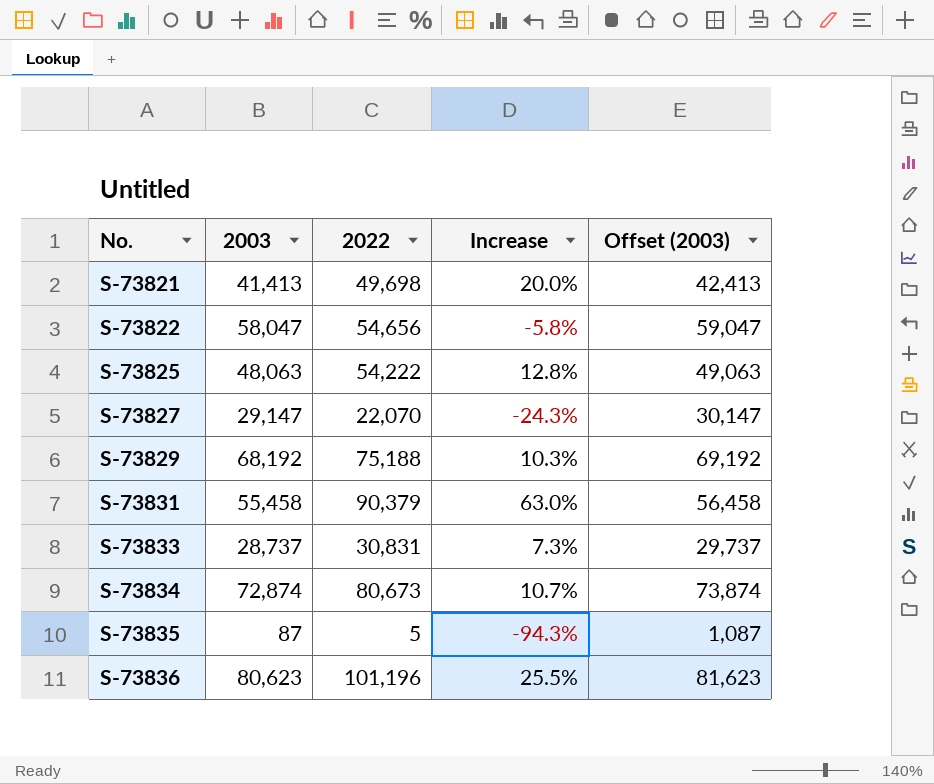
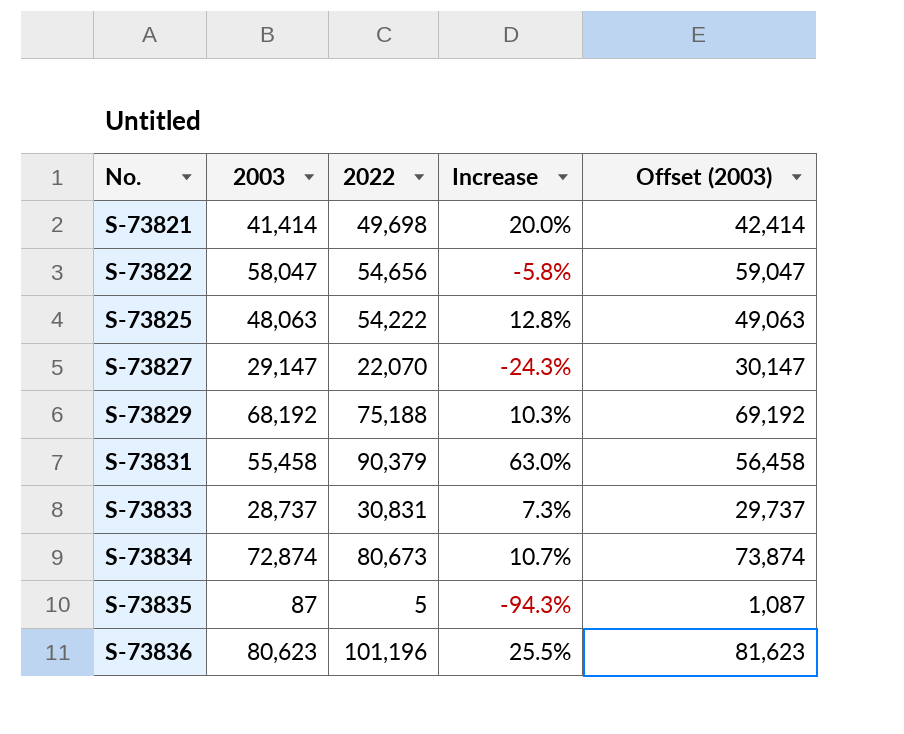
S-73821 | 2003: 41,413 -> 41,414
S-73821 | Offset (2003): 42,413 -> 42,414

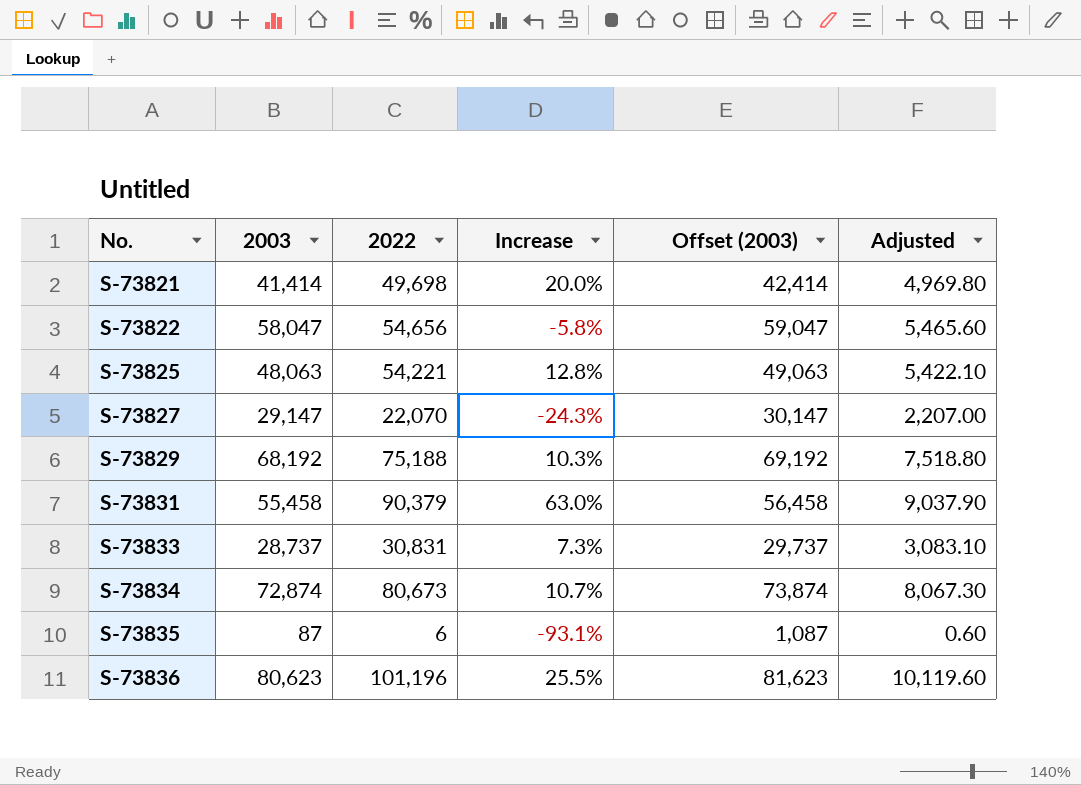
column Adjusted | formula: none -> [2022] * 0.1
S-73825 | 2022: 54,222 -> 54,221
S-73835 | 2022: 5 -> 6
S-73835 | Increase: -94.3% -> -93.1%

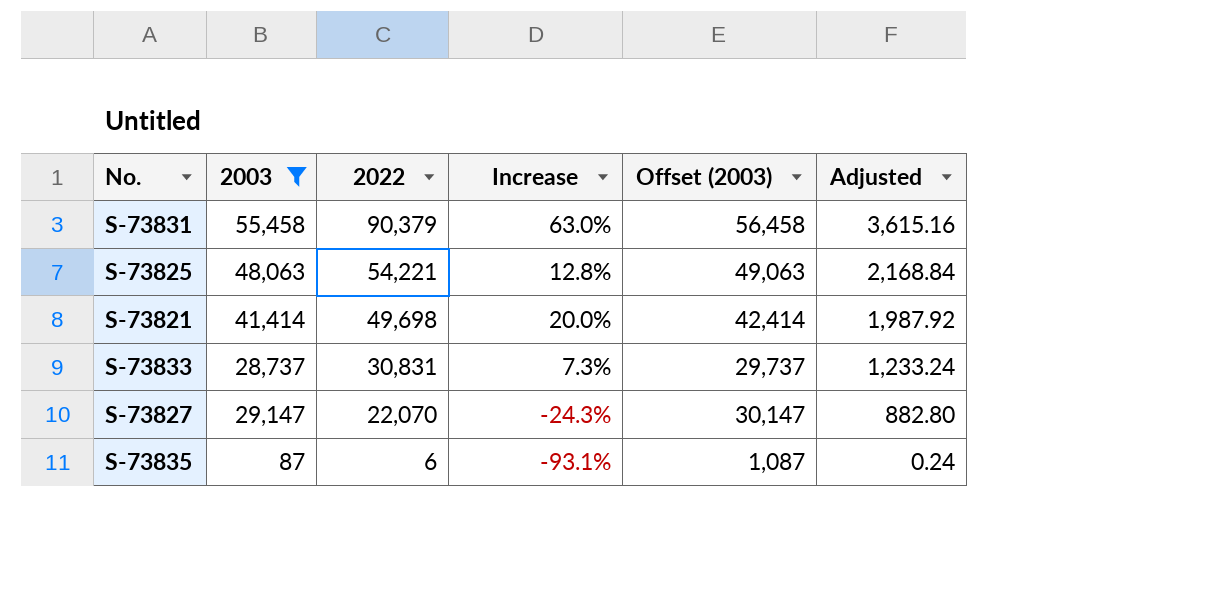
filter: none -> 2003 <= 55,458
row order: No. ascending -> 2022 descending
column Adjusted | formula: [2022] * 0.1 -> [2022] * 0.04

